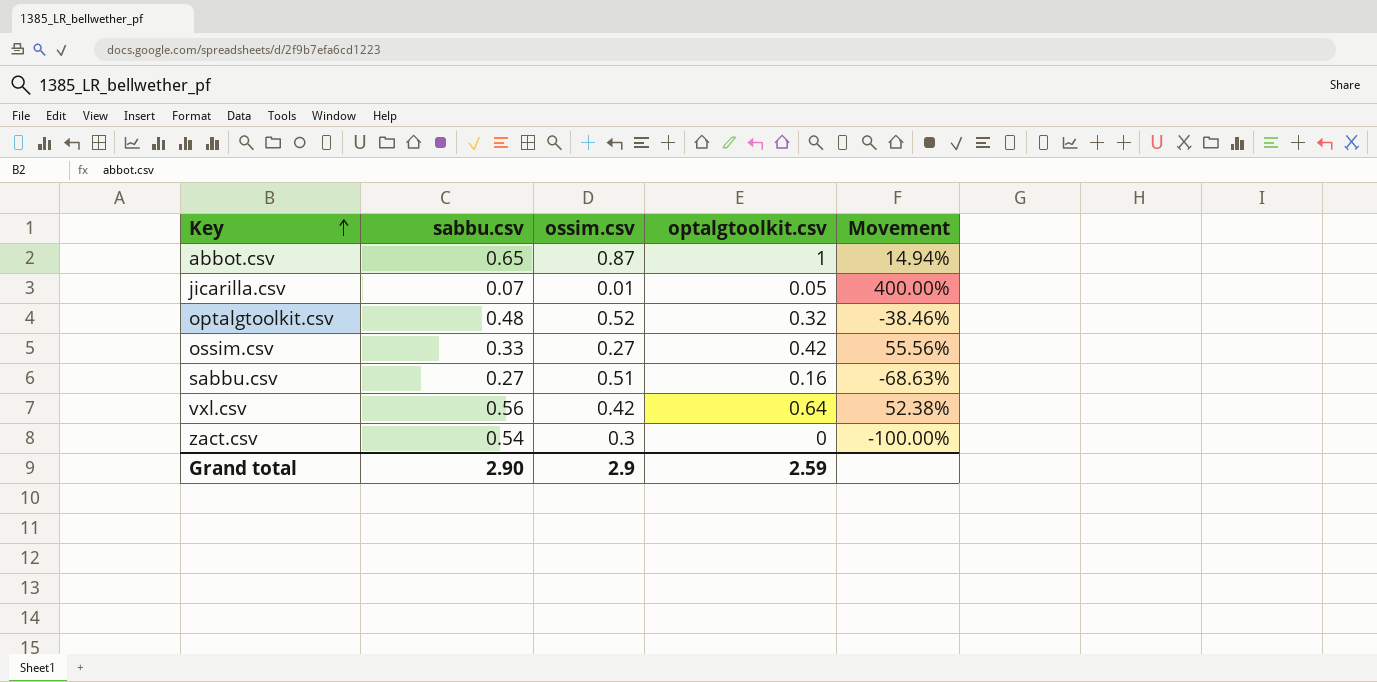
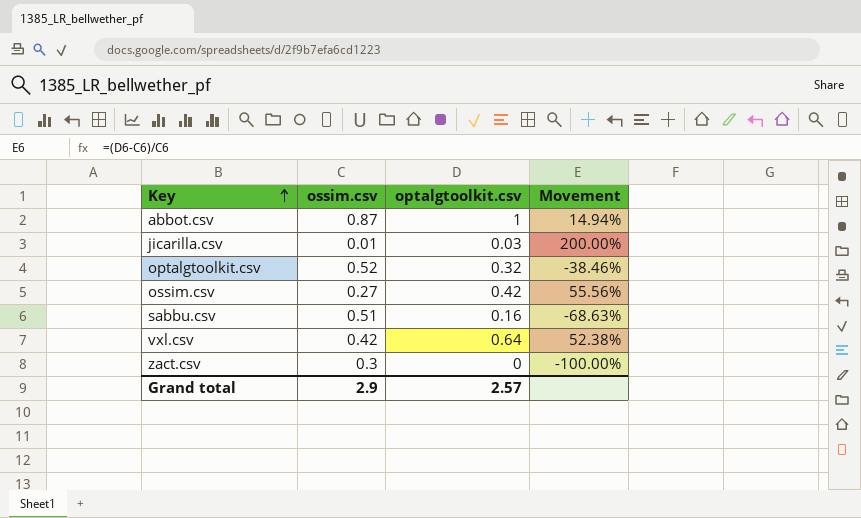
column sabbu.csv | position: 2 -> none
jicarilla.csv | optalgtoolkit.csv: 0.05 -> 0.03
jicarilla.csv | Movement: 400.00% -> 200.00%
Grand total | optalgtoolkit.csv: 2.59 -> 2.57

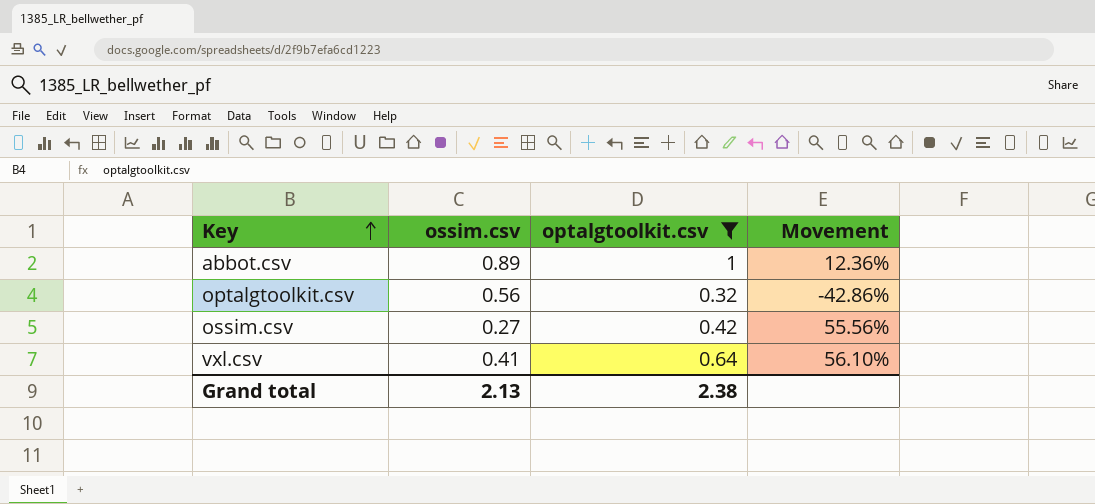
filter: none -> optalgtoolkit.csv >= 0.32
abbot.csv | ossim.csv: 0.87 -> 0.89
abbot.csv | Movement: 14.94% -> 12.36%
optalgtoolkit.csv | ossim.csv: 0.52 -> 0.56
optalgtoolkit.csv | Movement: -38.46% -> -42.86%
vxl.csv | ossim.csv: 0.42 -> 0.41
vxl.csv | Movement: 52.38% -> 56.10%
Grand total | ossim.csv: 2.9 -> 2.13
Grand total | optalgtoolkit.csv: 2.57 -> 2.38

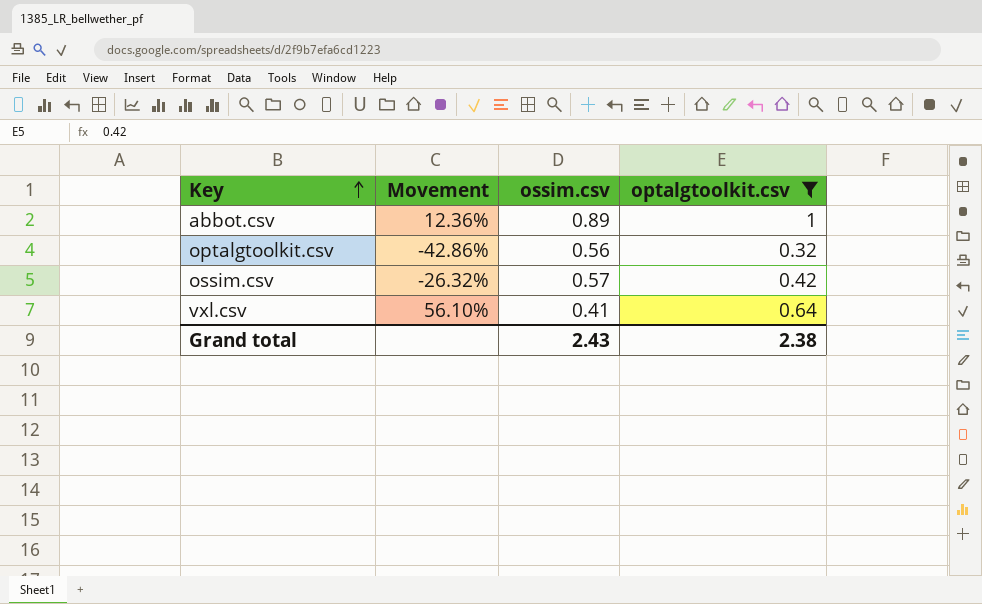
column Movement | position: 4 -> 2
ossim.csv | Movement: 55.56% -> -26.32%
ossim.csv | ossim.csv: 0.27 -> 0.57
Grand total | ossim.csv: 2.13 -> 2.43

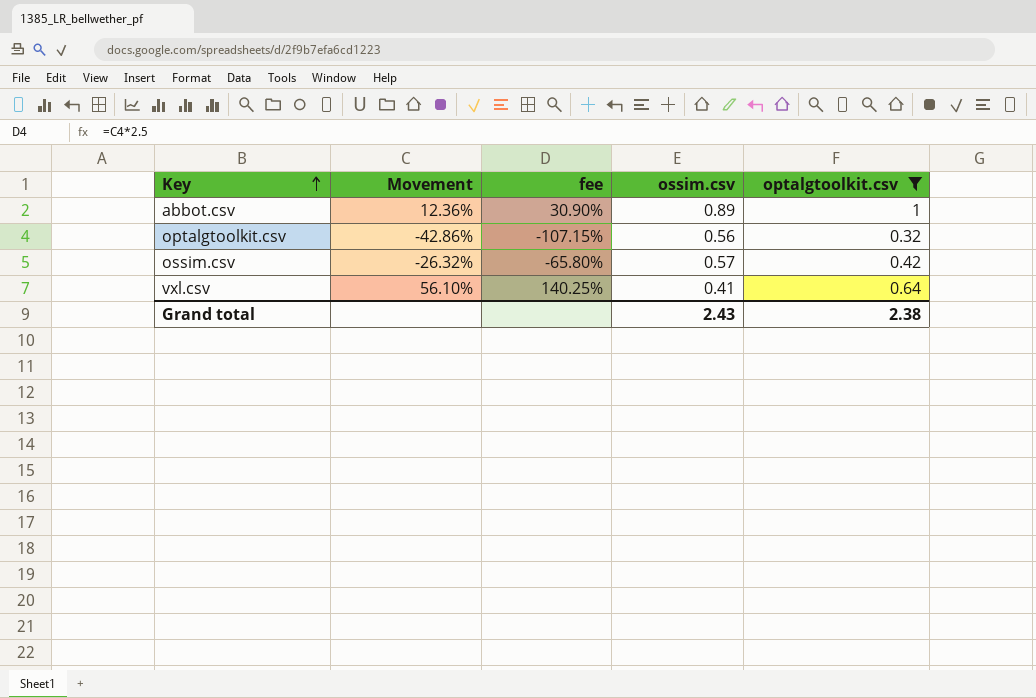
column fee | formula: none -> [Movement] * 2.5

